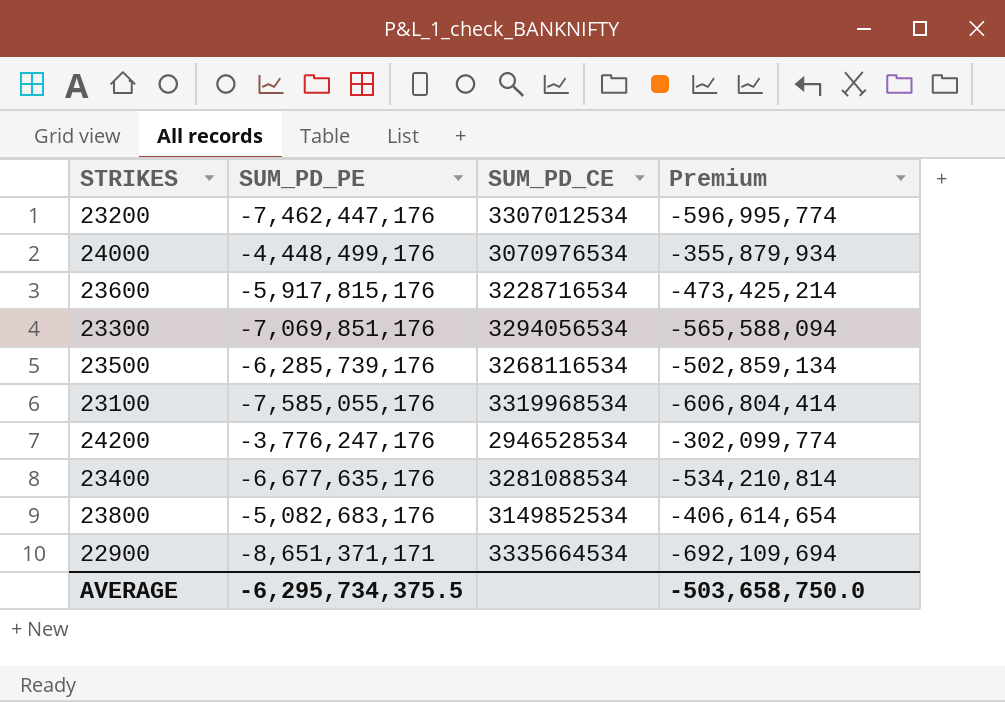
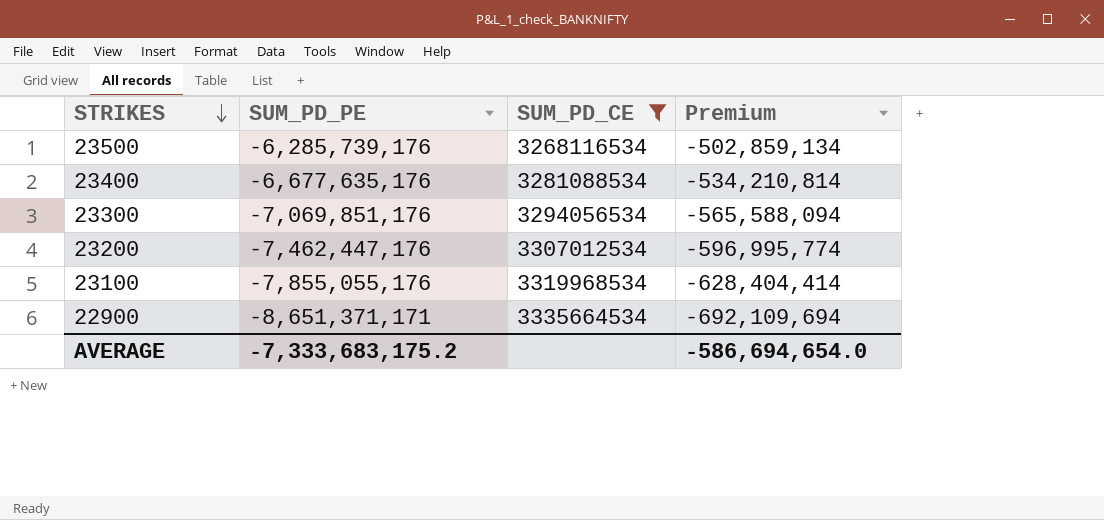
filter: none -> SUM_PD_CE >= 3268116534
row order: none -> STRIKES descending
23100 | SUM_PD_PE: -7,585,055,176 -> -7,855,055,176
23100 | Premium: -606,804,414 -> -628,404,414
AVERAGE | SUM_PD_PE: -6,295,734,375.5 -> -7,333,683,175.2
AVERAGE | Premium: -503,658,750.0 -> -586,694,654.0

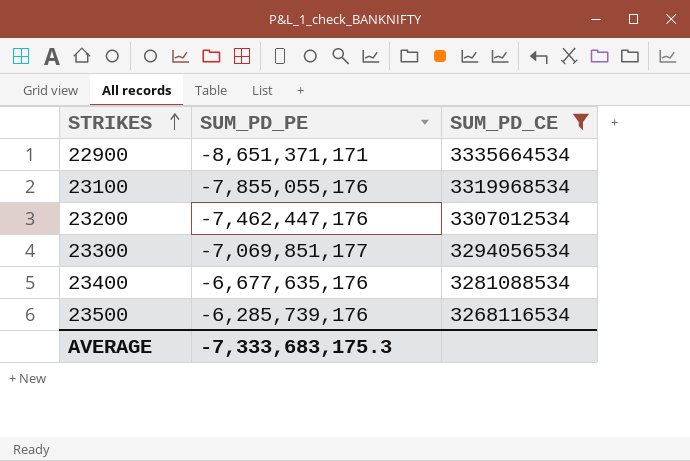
row order: STRIKES descending -> STRIKES ascending
column Premium | formula: [SUM_PD_PE] * 0.08 -> none
23300 | SUM_PD_PE: -7,069,851,176 -> -7,069,851,177
AVERAGE | SUM_PD_PE: -7,333,683,175.2 -> -7,333,683,175.3

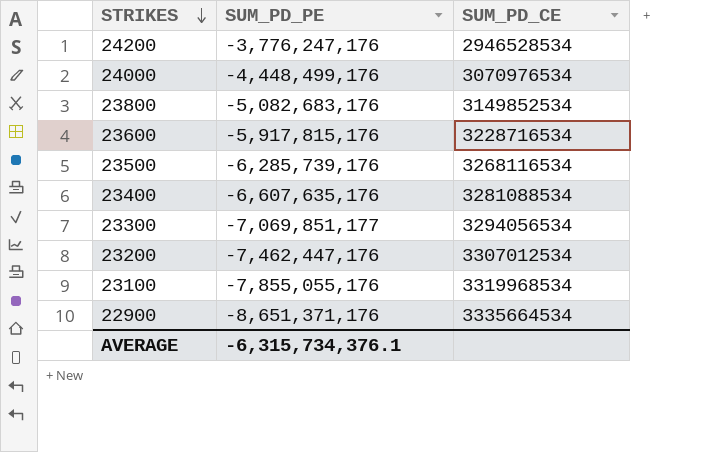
filter: SUM_PD_CE >= 3268116534 -> none
row order: STRIKES ascending -> STRIKES descending
23400 | SUM_PD_PE: -6,677,635,176 -> -6,607,635,176
22900 | SUM_PD_PE: -8,651,371,171 -> -8,651,371,176
AVERAGE | SUM_PD_PE: -7,333,683,175.3 -> -6,315,734,376.1

